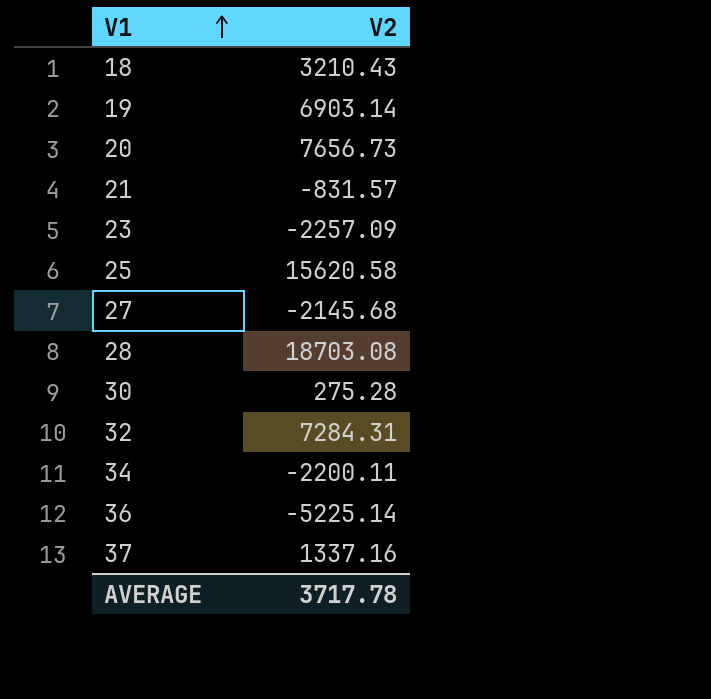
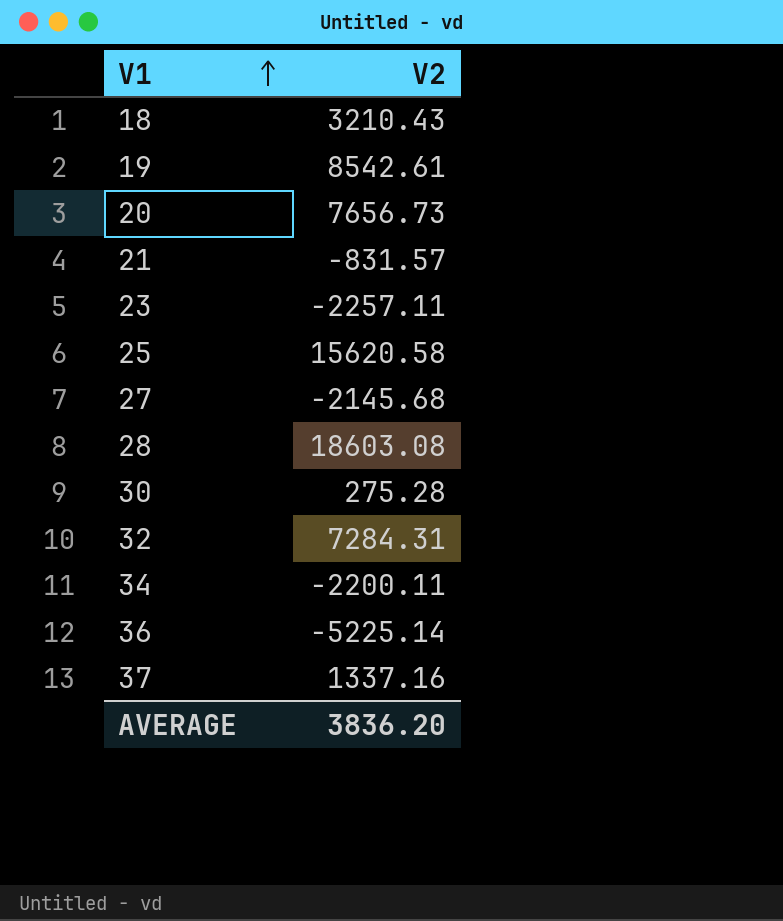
19 | V2: 6903.14 -> 8542.61
23 | V2: -2257.09 -> -2257.11
28 | V2: 18703.08 -> 18603.08
AVERAGE | V2: 3717.78 -> 3836.20

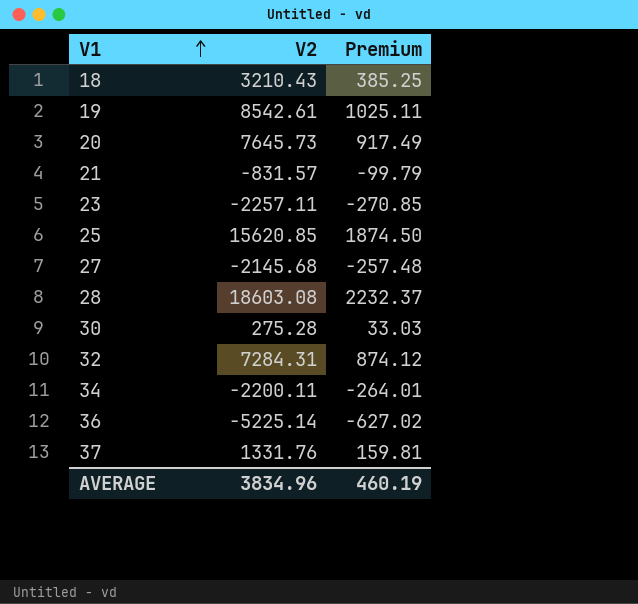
column Premium | formula: none -> [V2] * 0.12
20 | V2: 7656.73 -> 7645.73
25 | V2: 15620.58 -> 15620.85
37 | V2: 1337.16 -> 1331.76
AVERAGE | V2: 3836.20 -> 3834.96

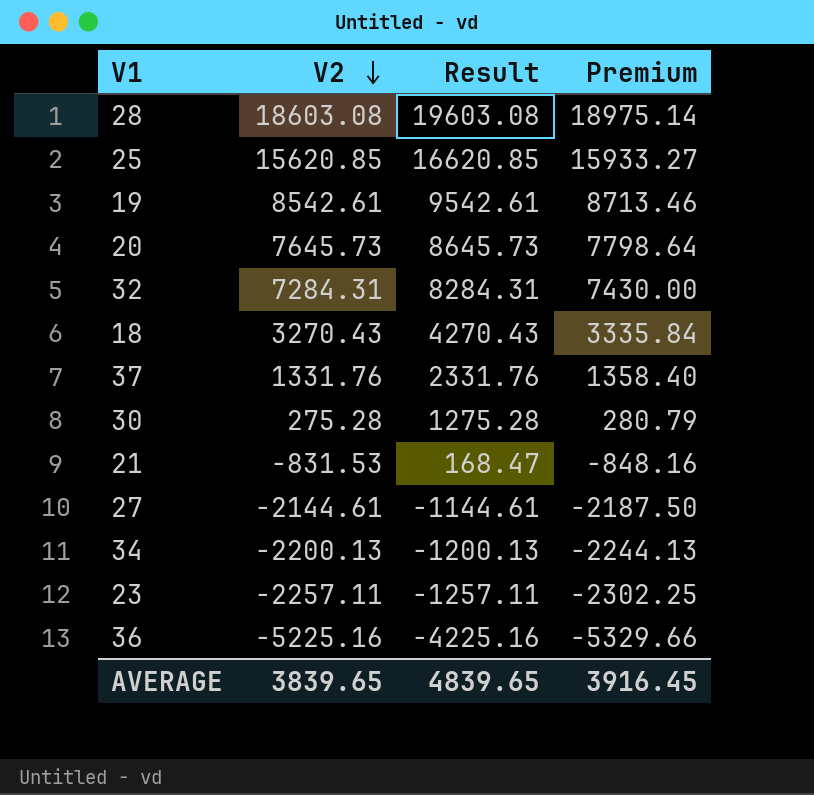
row order: V1 ascending -> V2 descending
column Result | formula: none -> [V2] + 1000
column Premium | formula: [V2] * 0.12 -> [V2] * 1.02
18 | V2: 3210.43 -> 3270.43
21 | V2: -831.57 -> -831.53
27 | V2: -2145.68 -> -2144.61
34 | V2: -2200.11 -> -2200.13
36 | V2: -5225.14 -> -5225.16
AVERAGE | V2: 3834.96 -> 3839.65
AVERAGE | Premium: 460.19 -> 3916.45

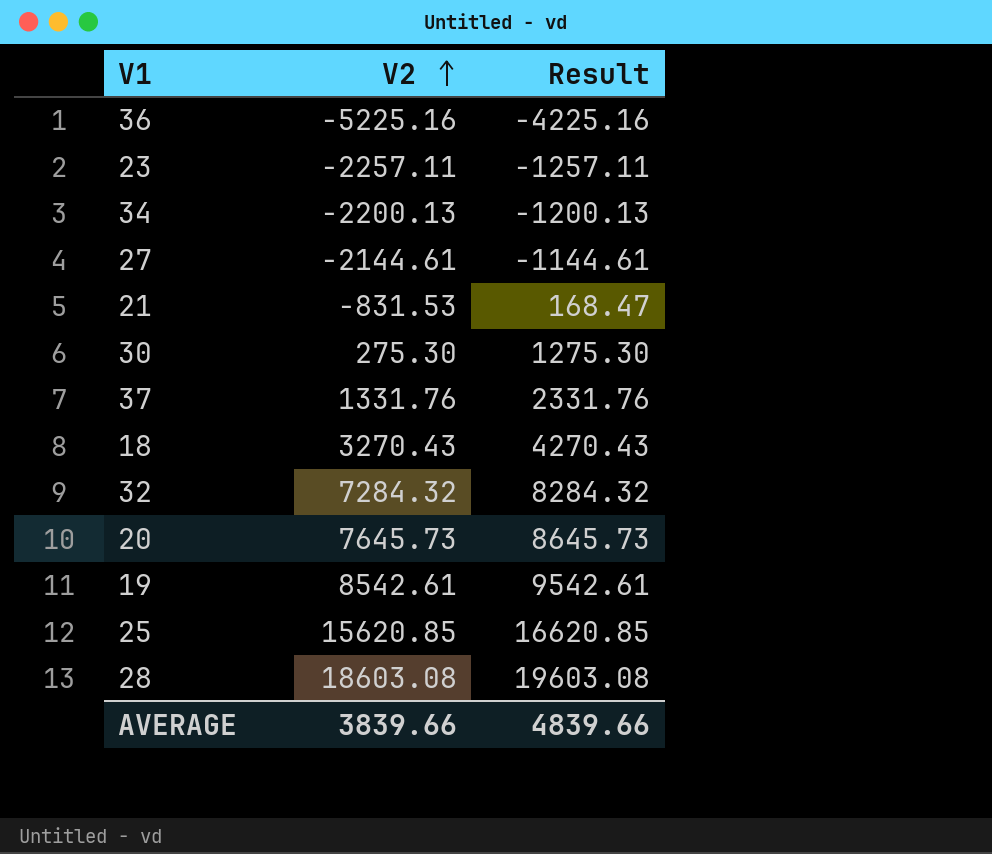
row order: V2 descending -> V2 ascending
column Premium | formula: [V2] * 1.02 -> none
30 | V2: 275.28 -> 275.30
30 | Result: 1275.28 -> 1275.30
32 | V2: 7284.31 -> 7284.32
32 | Result: 8284.31 -> 8284.32
AVERAGE | V2: 3839.65 -> 3839.66
AVERAGE | Result: 4839.65 -> 4839.66

